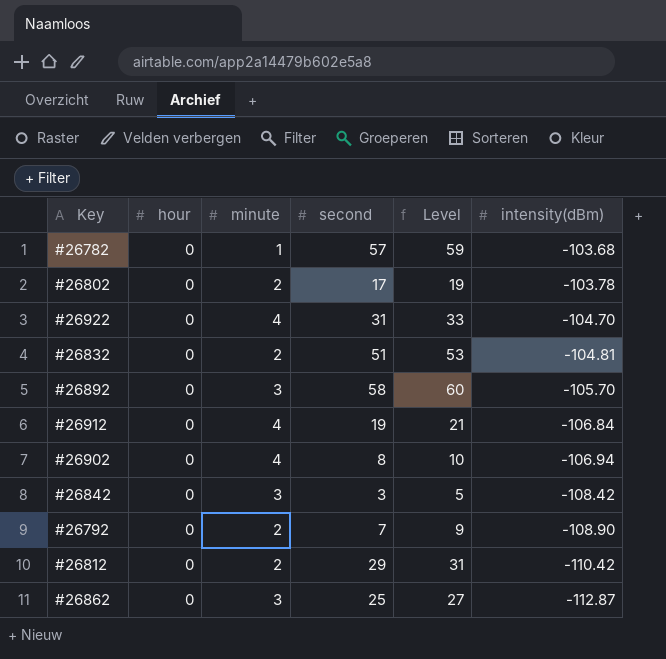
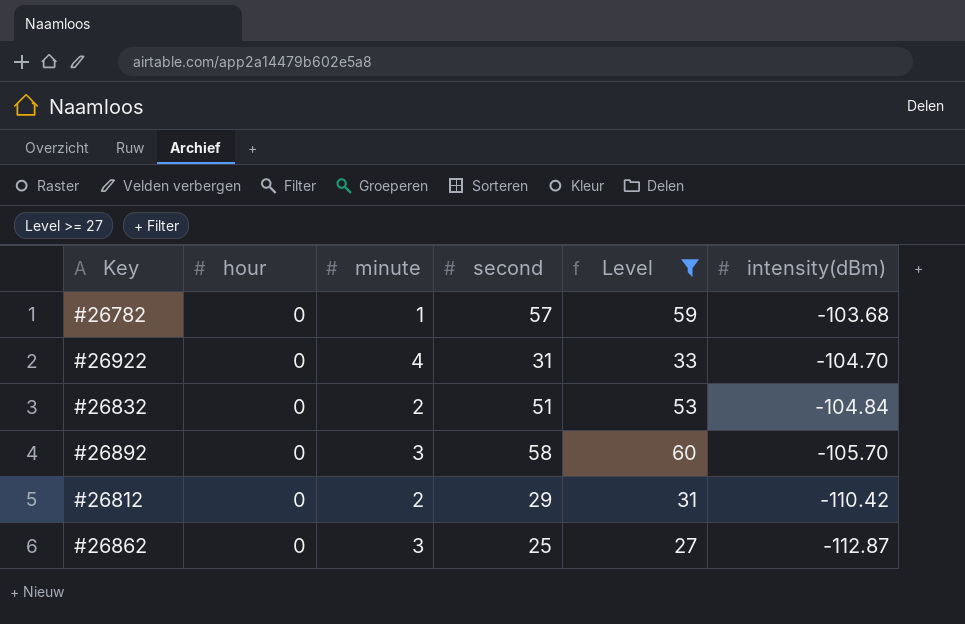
filter: none -> Level >= 27
#26832 | intensity(dBm): -104.81 -> -104.84

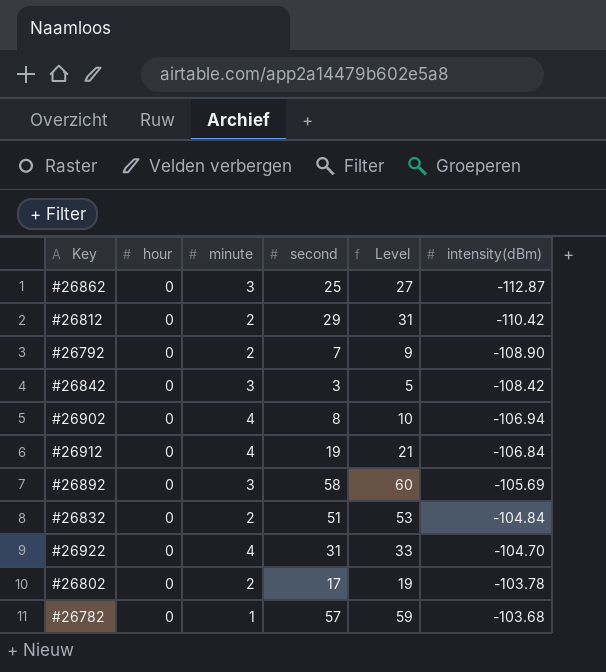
filter: Level >= 27 -> none
row order: intensity(dBm) descending -> intensity(dBm) ascending
#26892 | intensity(dBm): -105.70 -> -105.69

